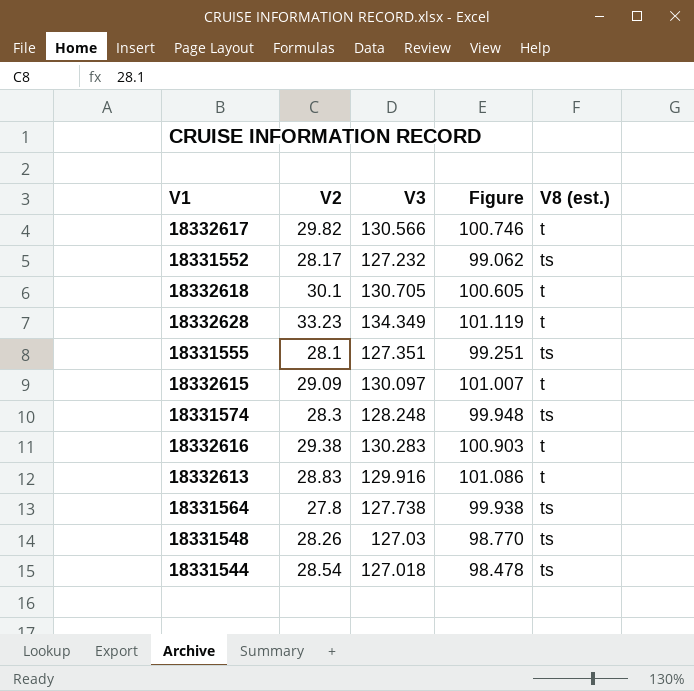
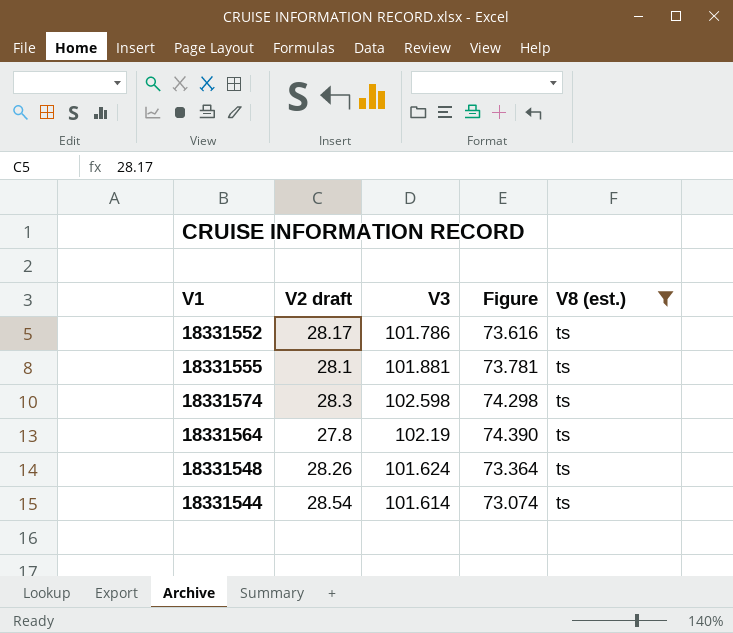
filter: none -> V8 (est.) = ts
column name: V2 -> V2 draft
18331552 | V3: 127.232 -> 101.786
18331552 | Figure: 99.062 -> 73.616
18331555 | V3: 127.351 -> 101.881
18331555 | Figure: 99.251 -> 73.781
18331574 | V3: 128.248 -> 102.598
18331574 | Figure: 99.948 -> 74.298
18331564 | V3: 127.738 -> 102.19
18331564 | Figure: 99.938 -> 74.390
18331548 | V3: 127.03 -> 101.624
18331548 | Figure: 98.770 -> 73.364
18331544 | V3: 127.018 -> 101.614
18331544 | Figure: 98.478 -> 73.074

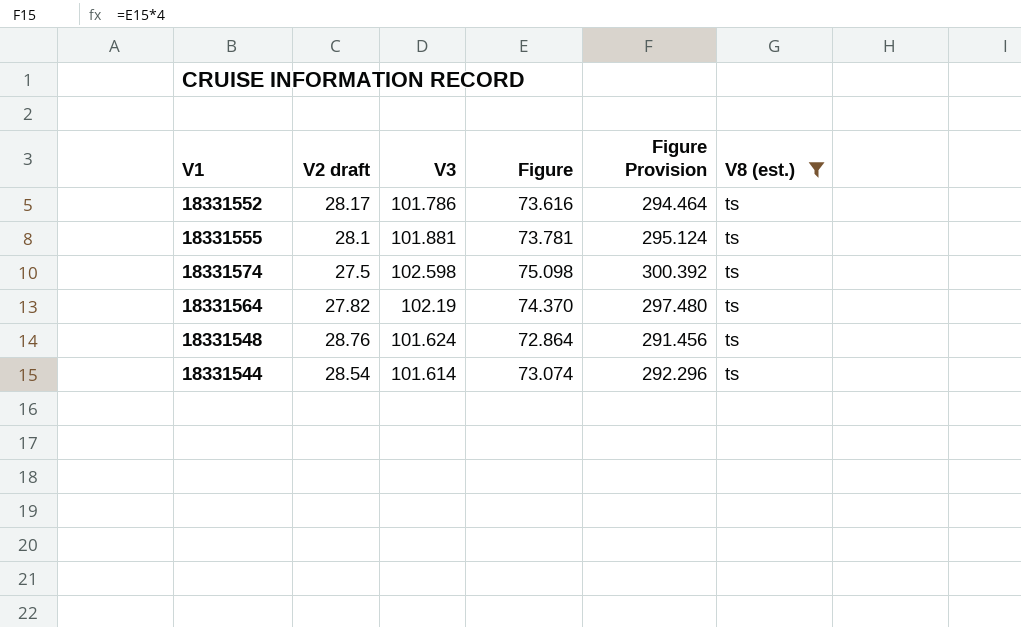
column Figure Provision | formula: none -> [Figure] * 4
18331574 | V2 draft: 28.3 -> 27.5
18331574 | Figure: 74.298 -> 75.098
18331564 | V2 draft: 27.8 -> 27.82
18331564 | Figure: 74.390 -> 74.370
18331548 | V2 draft: 28.26 -> 28.76
18331548 | Figure: 73.364 -> 72.864

